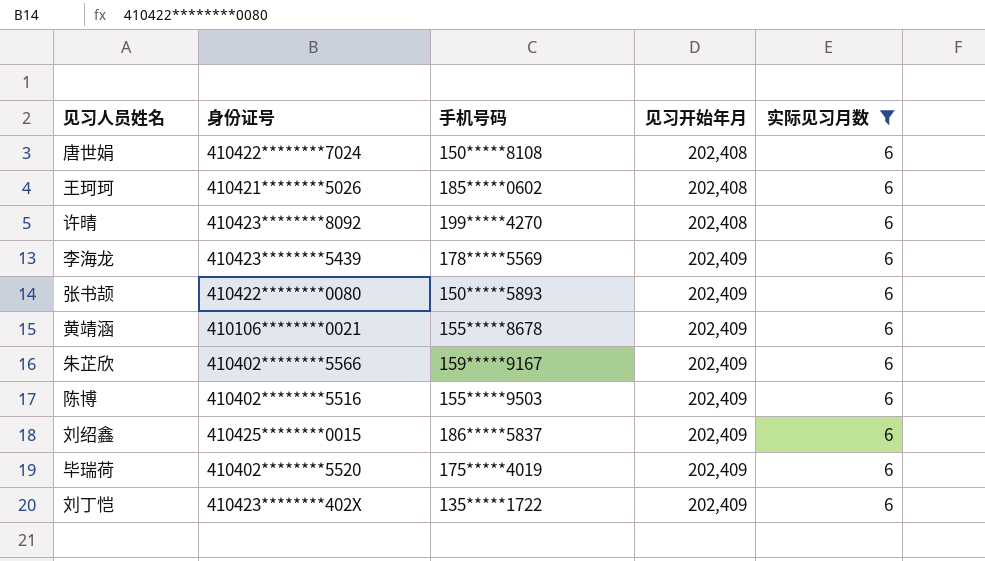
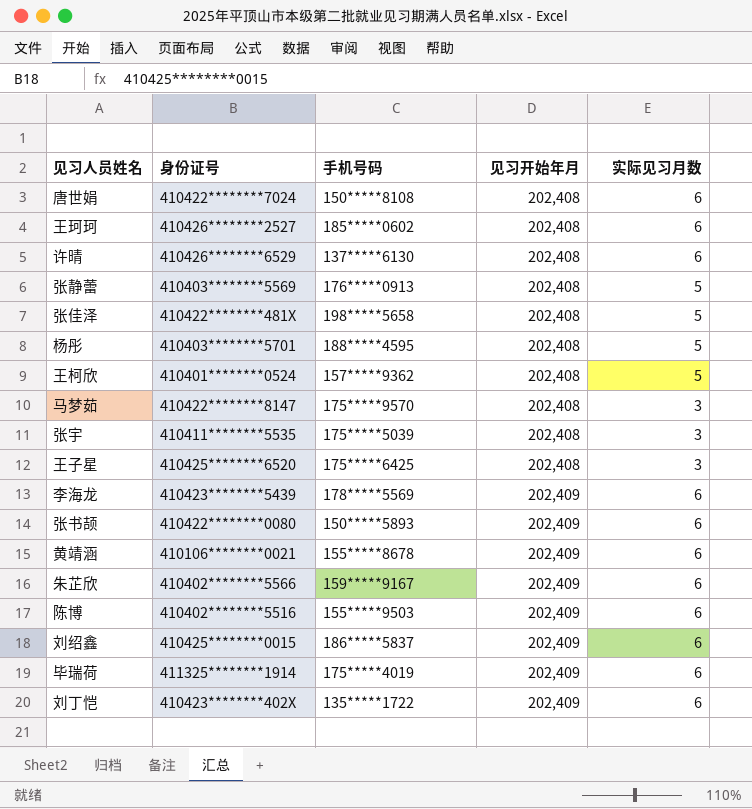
filter: 实际见习月数 = 6 -> none
王珂珂 | 身份证号: 410421********5026 -> 410426********2527
许晴 | 身份证号: 410423********8092 -> 410426********6529
许晴 | 手机号码: 199*****4270 -> 137*****6130
毕瑞荷 | 身份证号: 410402********5520 -> 411325********1914

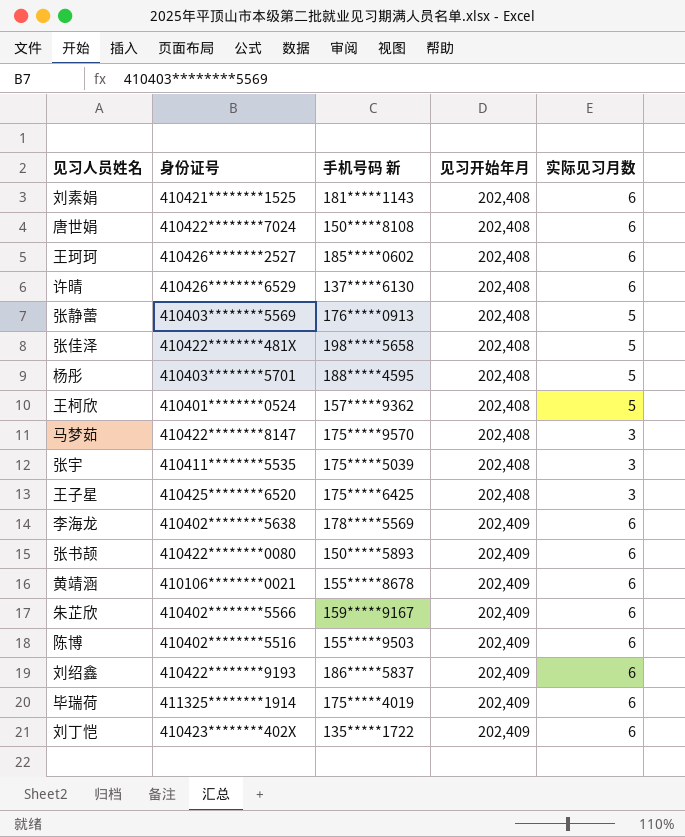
column name: 手机号码 -> 手机号码 新
row 刘素娟: none -> 410421********1525 | 181*****1143 | 202,408 | 6
李海龙 | 身份证号: 410423********5439 -> 410402********5638
刘绍鑫 | 身份证号: 410425********0015 -> 410422********9193

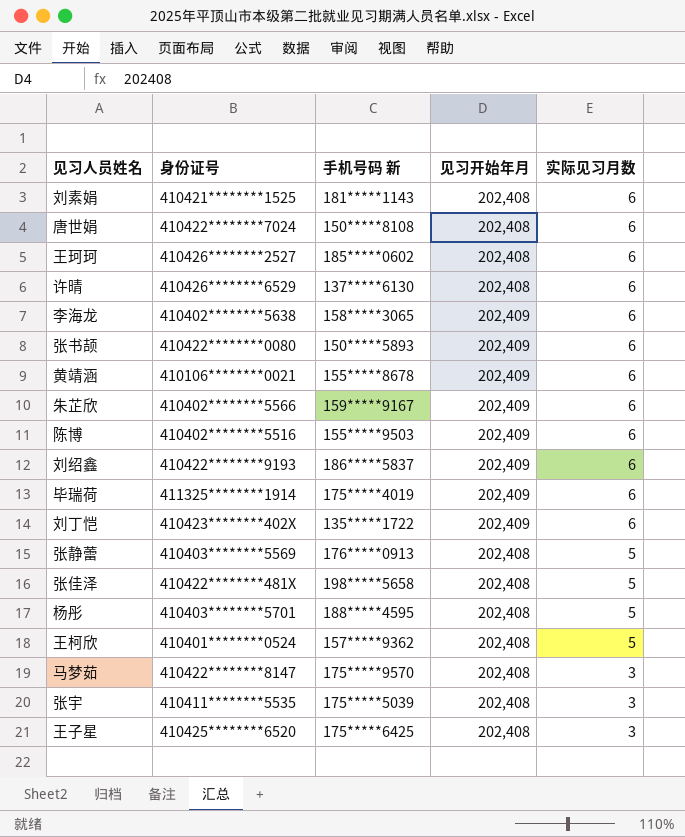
row order: 见习开始年月 ascending -> 实际见习月数 descending
李海龙 | 手机号码 新: 178*****5569 -> 158*****3065

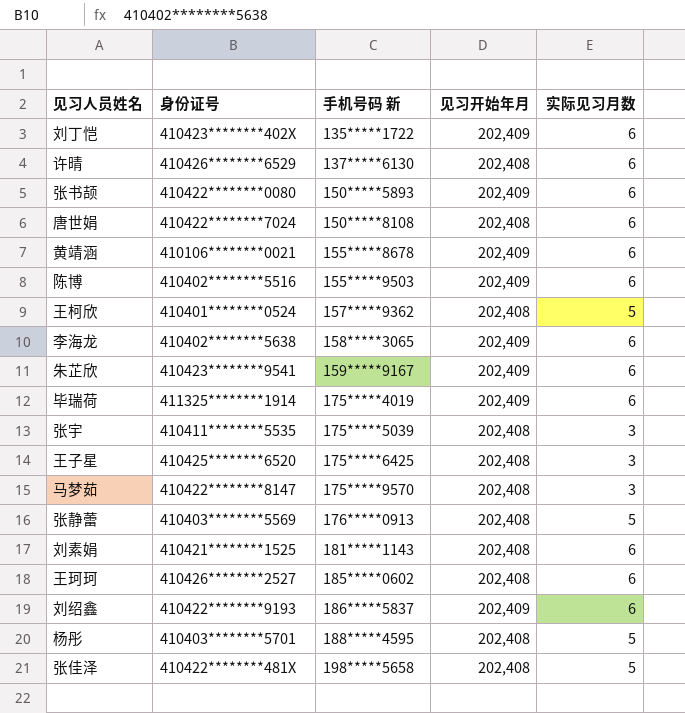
row order: 实际见习月数 descending -> 手机号码 新 ascending
朱芷欣 | 身份证号: 410402********5566 -> 410423********9541

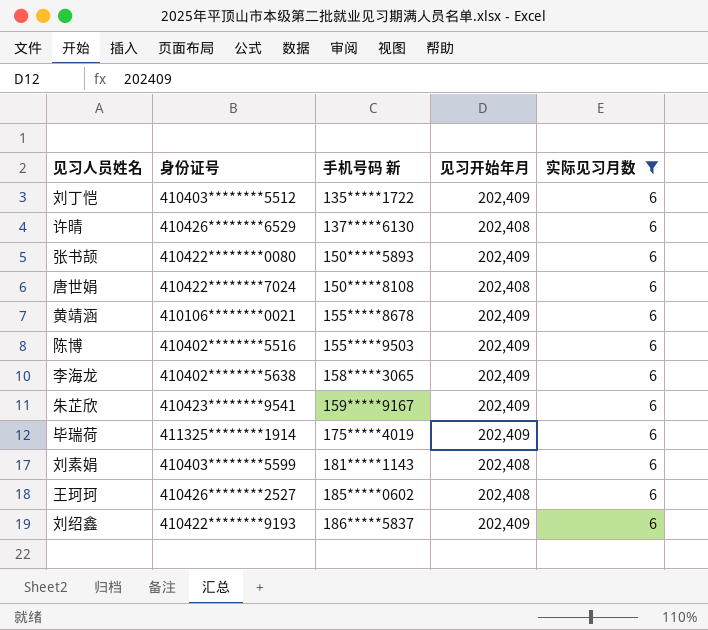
filter: none -> 实际见习月数 = 6
刘丁恺 | 身份证号: 410423********402X -> 410403********5512
刘素娟 | 身份证号: 410421********1525 -> 410403********5599

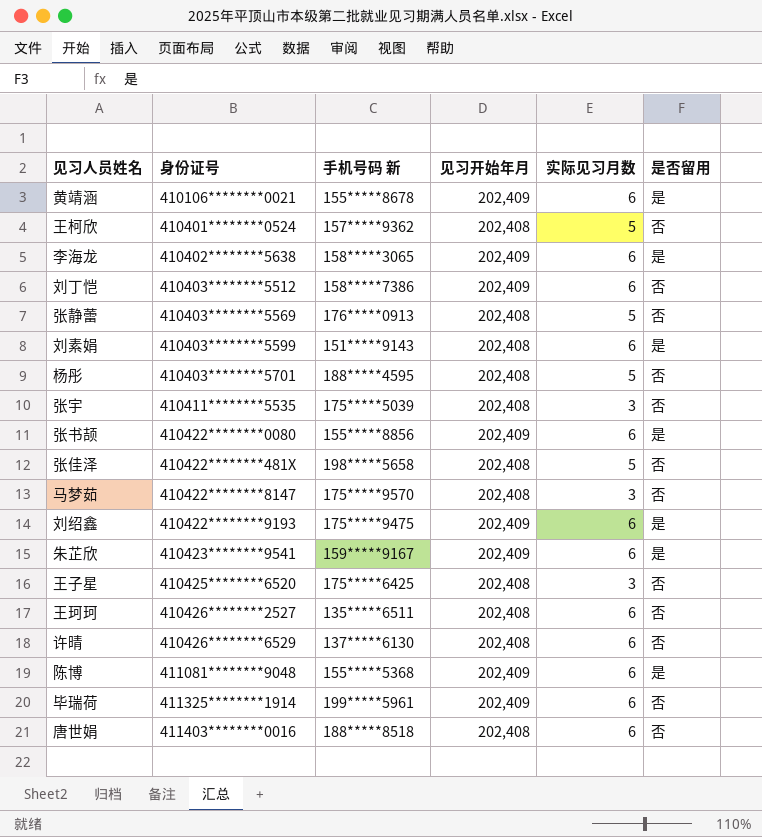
filter: 实际见习月数 = 6 -> none
row order: 手机号码 新 ascending -> 身份证号 ascending
column 是否留用 | position: none -> 6
刘丁恺 | 手机号码 新: 135*****1722 -> 158*****7386
刘素娟 | 手机号码 新: 181*****1143 -> 151*****9143
张书颉 | 手机号码 新: 150*****5893 -> 155*****8856
刘绍鑫 | 手机号码 新: 186*****5837 -> 175*****9475
王珂珂 | 手机号码 新: 185*****0602 -> 135*****6511
陈博 | 身份证号: 410402********5516 -> 411081********9048
陈博 | 手机号码 新: 155*****9503 -> 155*****5368
毕瑞荷 | 手机号码 新: 175*****4019 -> 199*****5961
唐世娟 | 身份证号: 410422********7024 -> 411403********0016
唐世娟 | 手机号码 新: 150*****8108 -> 188*****8518

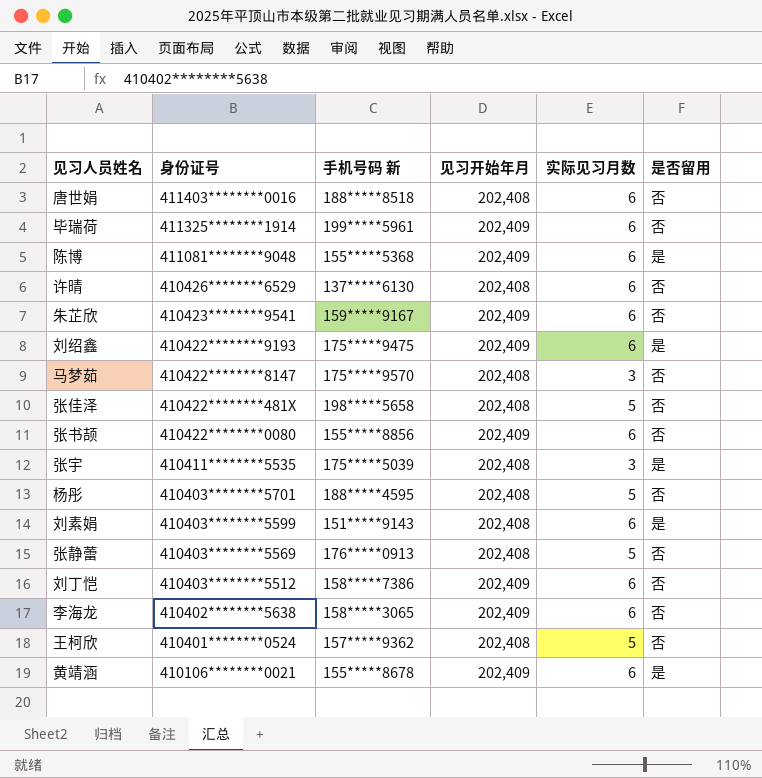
row order: 身份证号 ascending -> 身份证号 descending
row 王子星: 410425********6520 | 175*****6425 | 202,408 | 3 | 否 -> none
row 王珂珂: 410426********2527 | 135*****6511 | 202,408 | 6 | 否 -> none
朱芷欣 | 是否留用: 是 -> 否
张书颉 | 是否留用: 是 -> 否
张宇 | 是否留用: 否 -> 是
李海龙 | 是否留用: 是 -> 否

